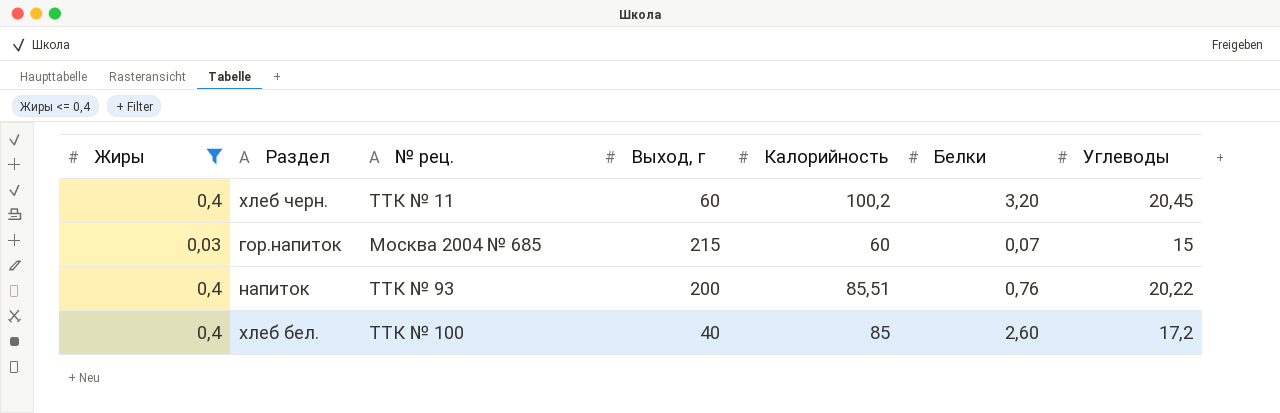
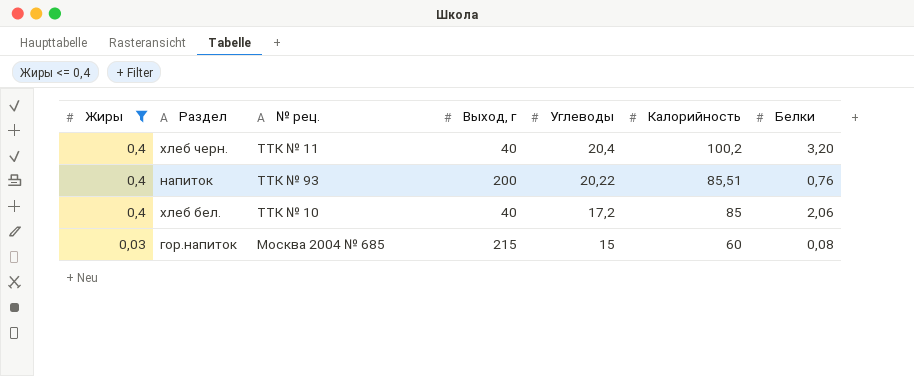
row order: none -> Жиры descending
column Углеводы | position: 7 -> 5
хлеб черн. | Выход, г: 60 -> 40
хлеб черн. | Углеводы: 20,45 -> 20,4
хлеб бел. | № рец.: ТТК № 100 -> ТТК № 10
хлеб бел. | Белки: 2,60 -> 2,06
гор.напиток | Белки: 0,07 -> 0,08

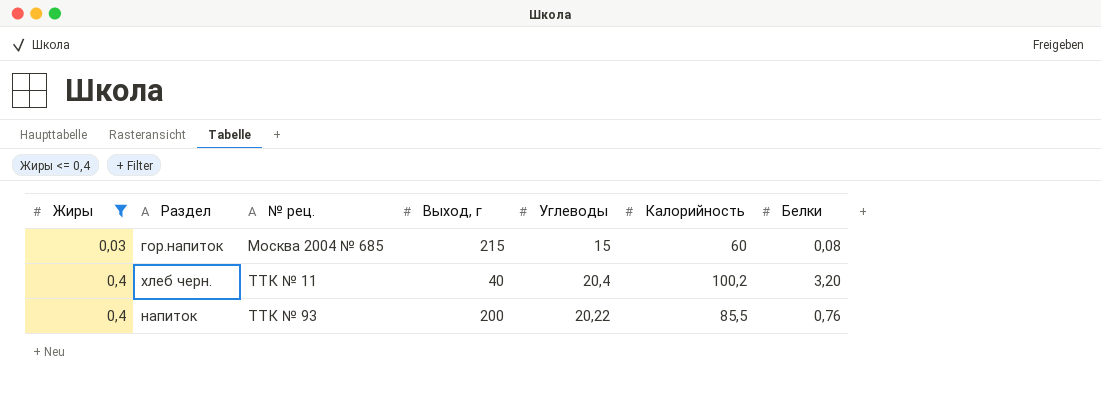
row order: Жиры descending -> Жиры ascending
row хлеб бел.: 0,4 | ТТК № 10 | 40 | 17,2 | 85 | 2,06 -> none
напиток | Калорийность: 85,51 -> 85,5

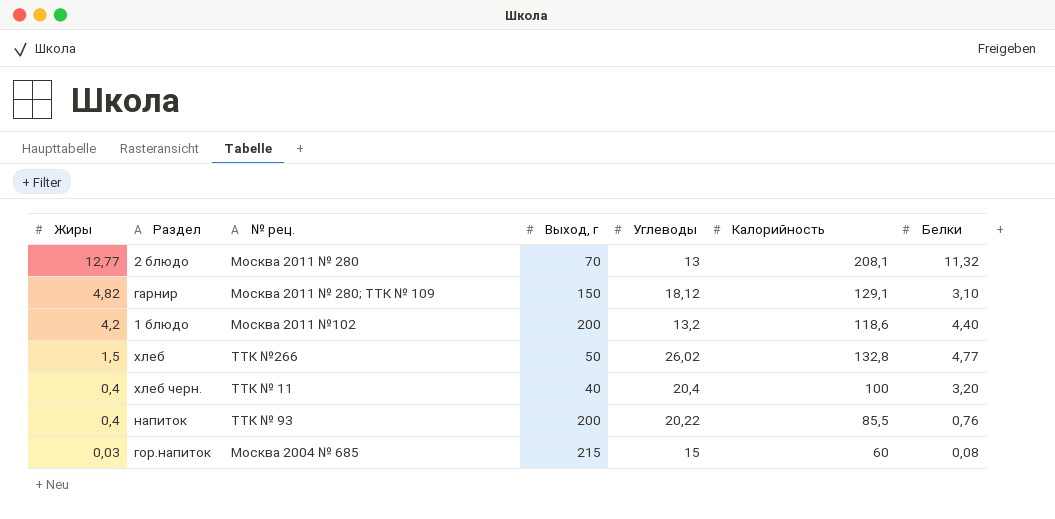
filter: Жиры <= 0,4 -> none
row order: Жиры ascending -> Жиры descending
хлеб черн. | Калорийность: 100,2 -> 100

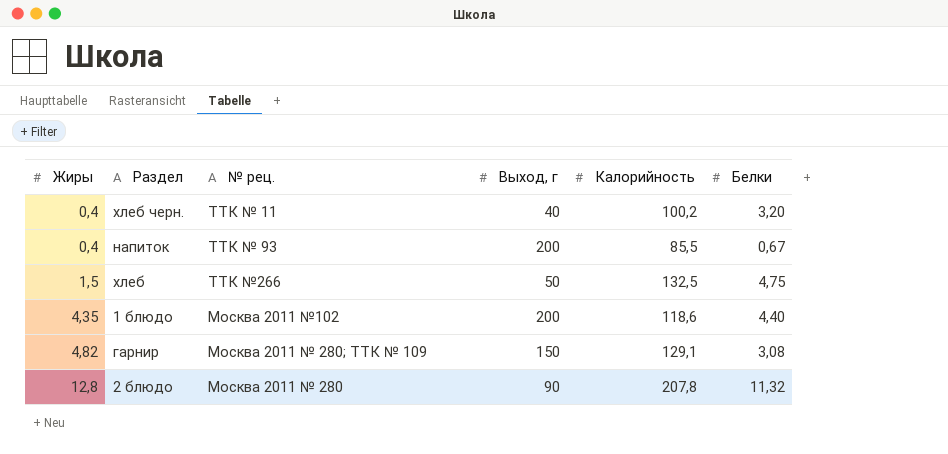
row order: Жиры descending -> Жиры ascending
column Углеводы | position: 5 -> none
row гор.напиток: 0,03 | Москва 2004 № 685 | 215 | 15 | 60 | 0,08 -> none
хлеб черн. | Калорийность: 100 -> 100,2
напиток | Белки: 0,76 -> 0,67
хлеб | Калорийность: 132,8 -> 132,5
хлеб | Белки: 4,77 -> 4,75
1 блюдо | Жиры: 4,2 -> 4,35
гарнир | Белки: 3,10 -> 3,08
2 блюдо | Жиры: 12,77 -> 12,8
2 блюдо | Выход, г: 70 -> 90
2 блюдо | Калорийность: 208,1 -> 207,8

